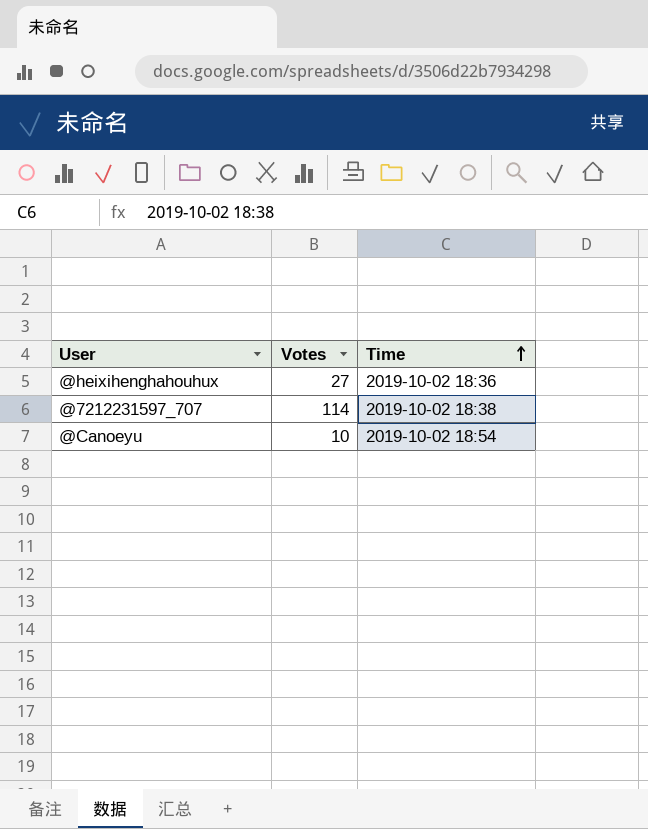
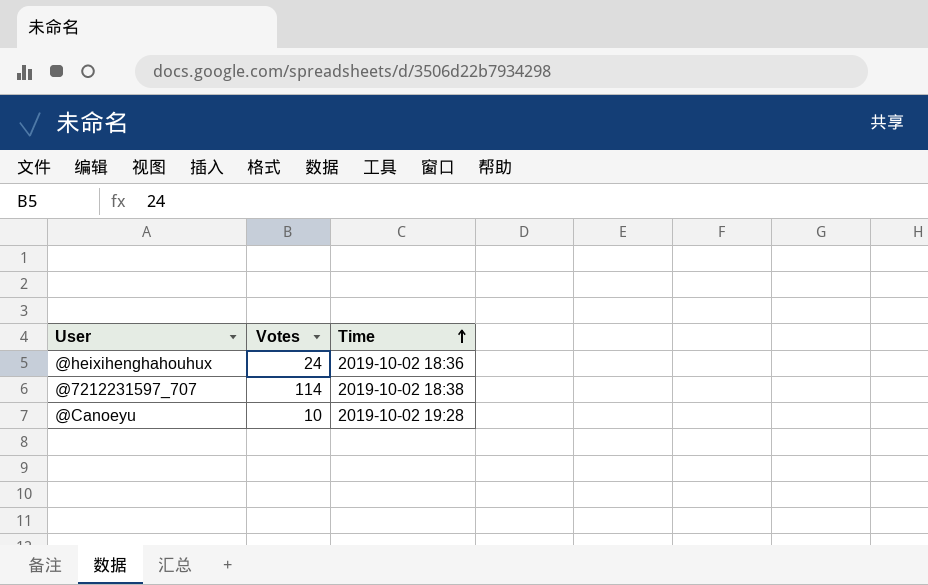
@heixihenghahouhux | Votes: 27 -> 24
@Canoeyu | Time: 2019-10-02 18:54 -> 2019-10-02 19:28

